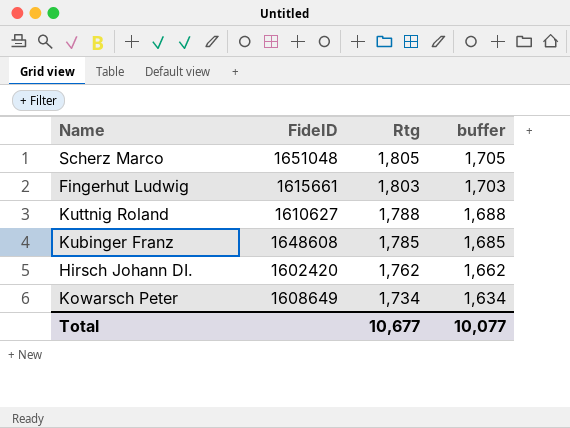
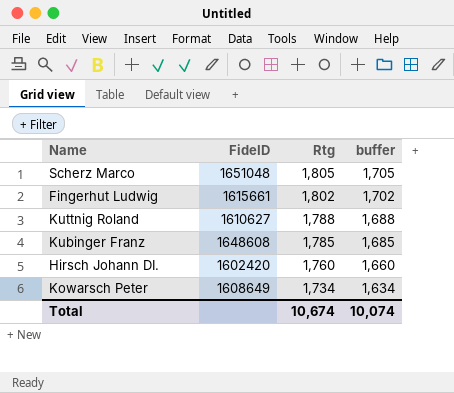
Fingerhut Ludwig | Rtg: 1,803 -> 1,802
Fingerhut Ludwig | buffer: 1,703 -> 1,702
Hirsch Johann DI. | Rtg: 1,762 -> 1,760
Hirsch Johann DI. | buffer: 1,662 -> 1,660
Total | Rtg: 10,677 -> 10,674
Total | buffer: 10,077 -> 10,074

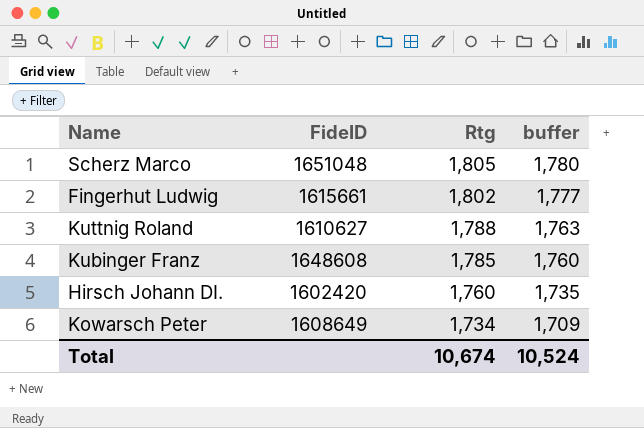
column buffer | formula: [Rtg] - 100 -> [Rtg] - 25
Total | buffer: 10,074 -> 10,524

